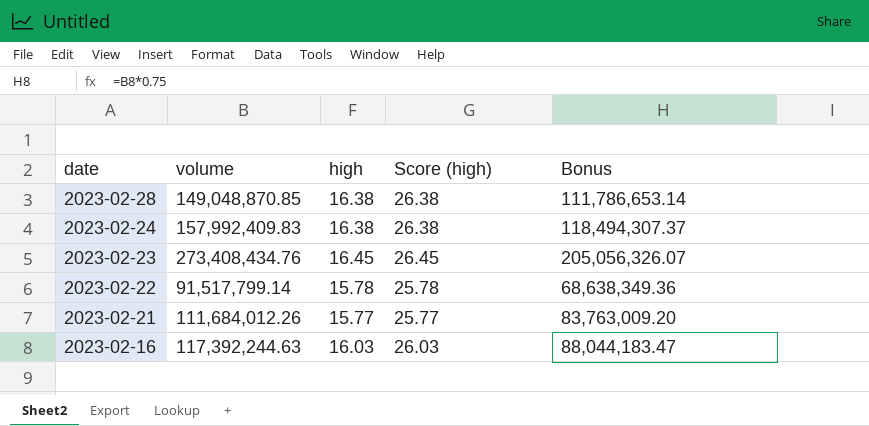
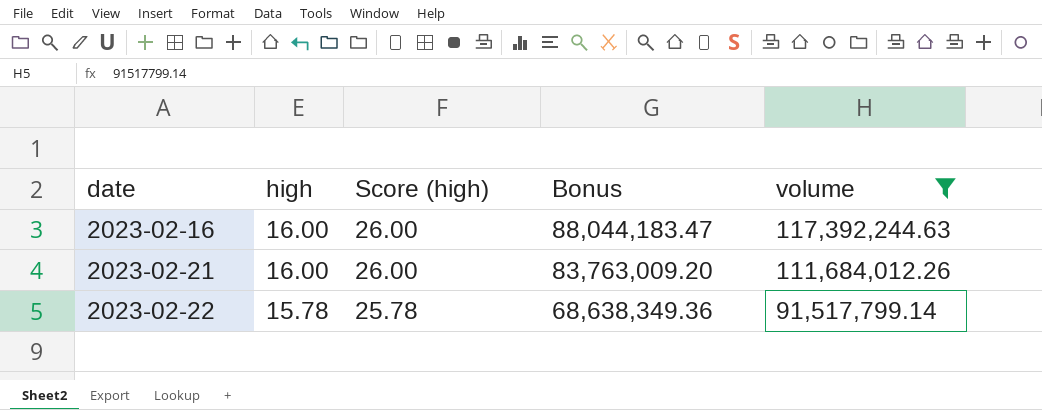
filter: none -> volume <= 117,392,244.63
row order: date descending -> date ascending
column volume | position: 2 -> 5
2023-02-16 | high: 16.03 -> 16.00
2023-02-16 | Score (high): 26.03 -> 26.00
2023-02-21 | high: 15.77 -> 16.00
2023-02-21 | Score (high): 25.77 -> 26.00

